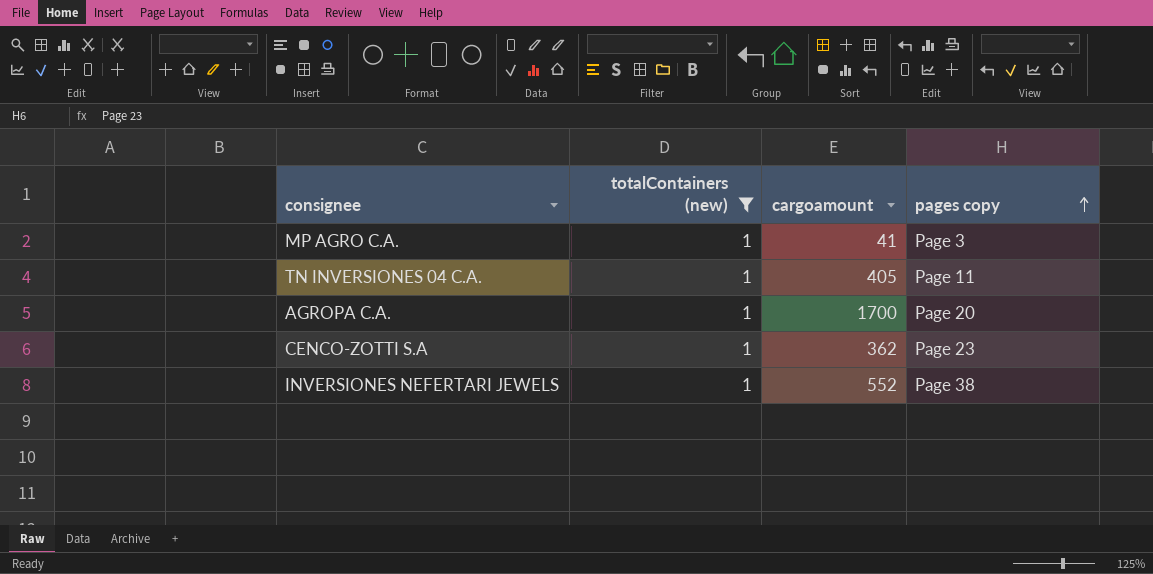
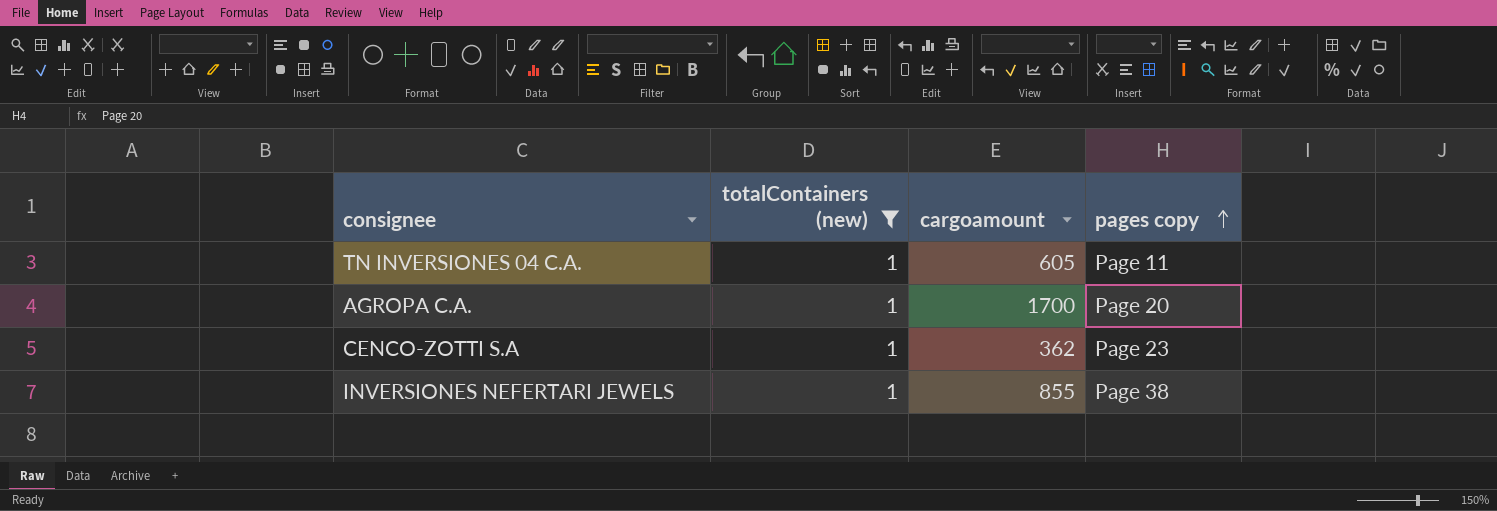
row MP AGRO C.A.: 1 | 41 | Page 3 -> none
TN INVERSIONES 04 C.A. | cargoamount: 405 -> 605
INVERSIONES NEFERTARI JEWELS | cargoamount: 552 -> 855

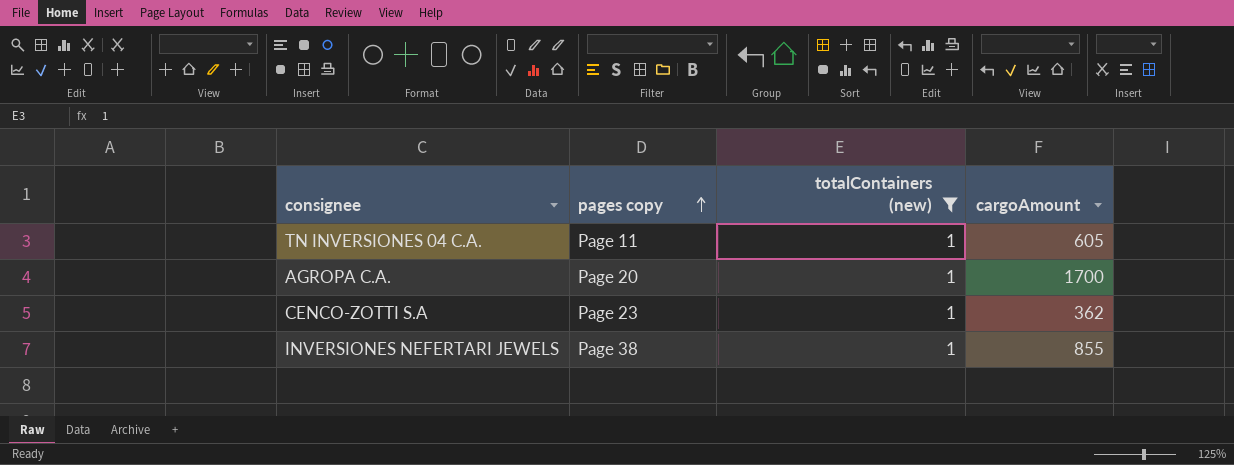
column pages copy | position: 4 -> 2
column name: cargoamount -> cargoAmount

